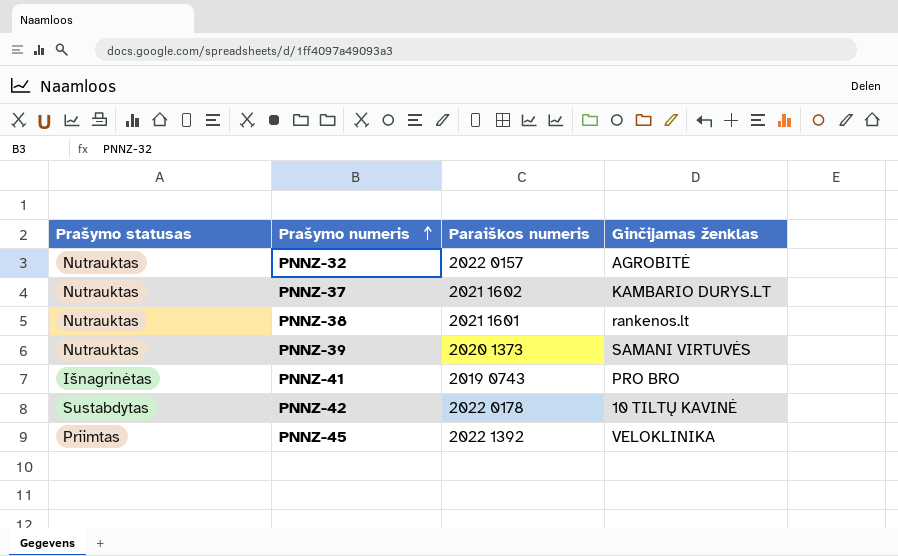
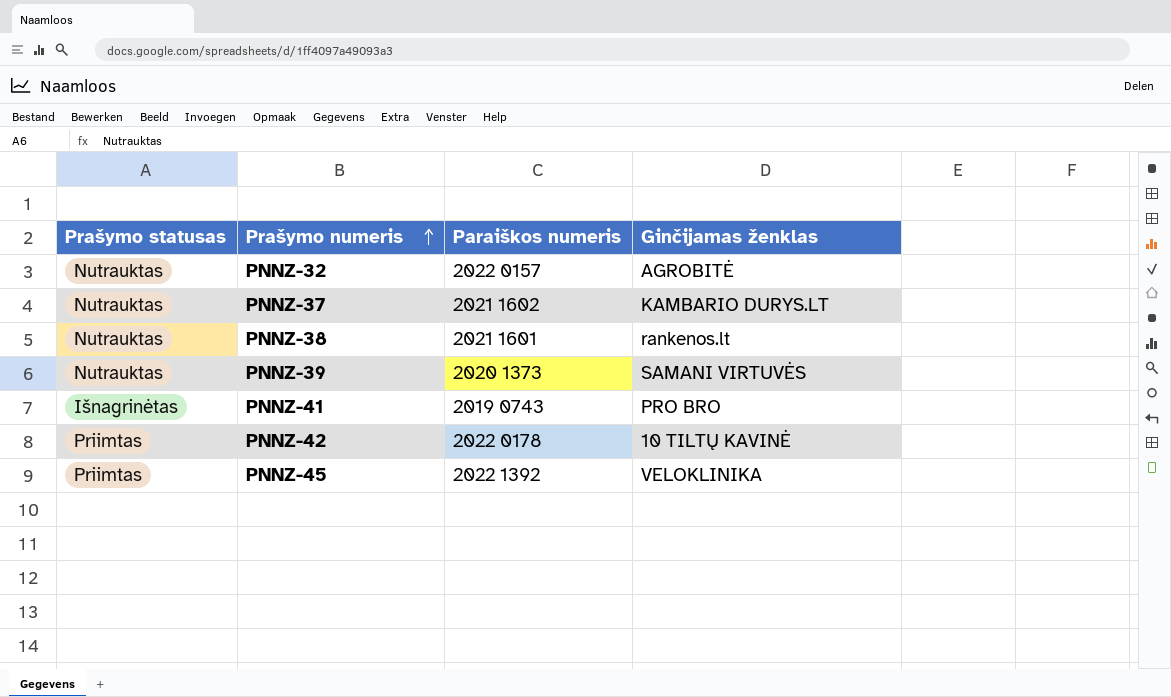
PNNZ-42 | Prašymo statusas: Sustabdytas -> Priimtas

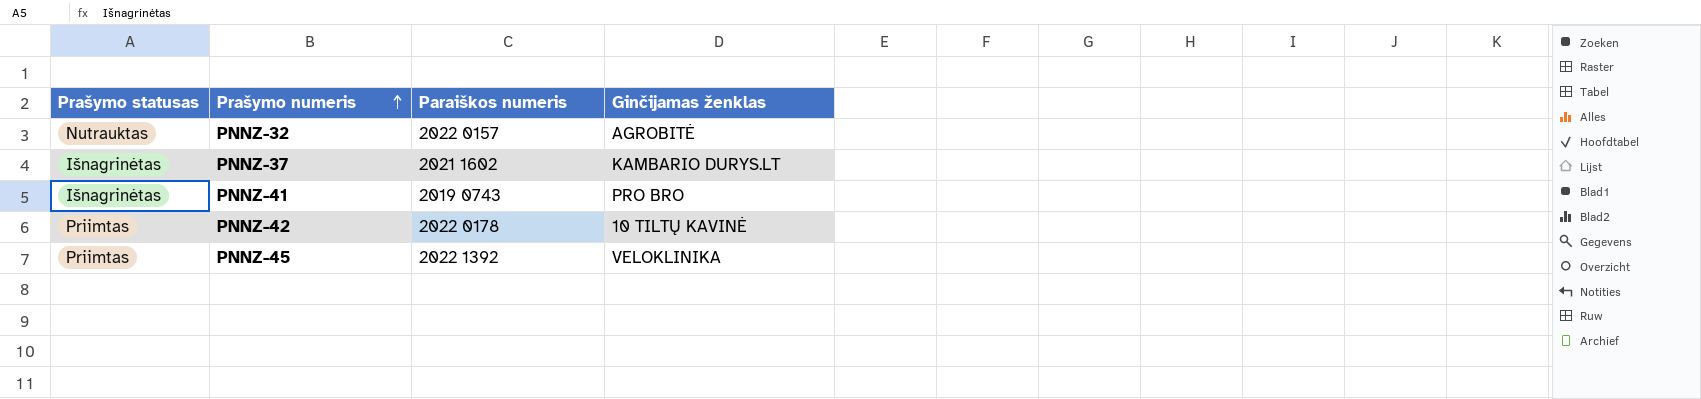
row PNNZ-38: Nutrauktas | 2021 1601 | rankenos.lt -> none
row PNNZ-39: Nutrauktas | 2020 1373 | SAMANI VIRTUVĖS -> none
PNNZ-37 | Prašymo statusas: Nutrauktas -> Išnagrinėtas

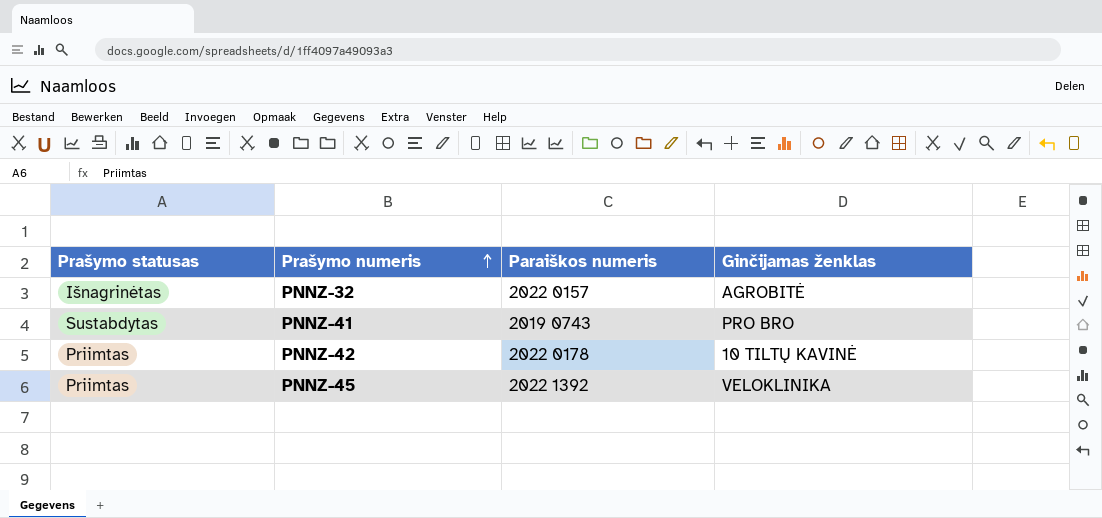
row PNNZ-37: Išnagrinėtas | 2021 1602 | KAMBARIO DURYS.LT -> none
PNNZ-32 | Prašymo statusas: Nutrauktas -> Išnagrinėtas
PNNZ-41 | Prašymo statusas: Išnagrinėtas -> Sustabdytas

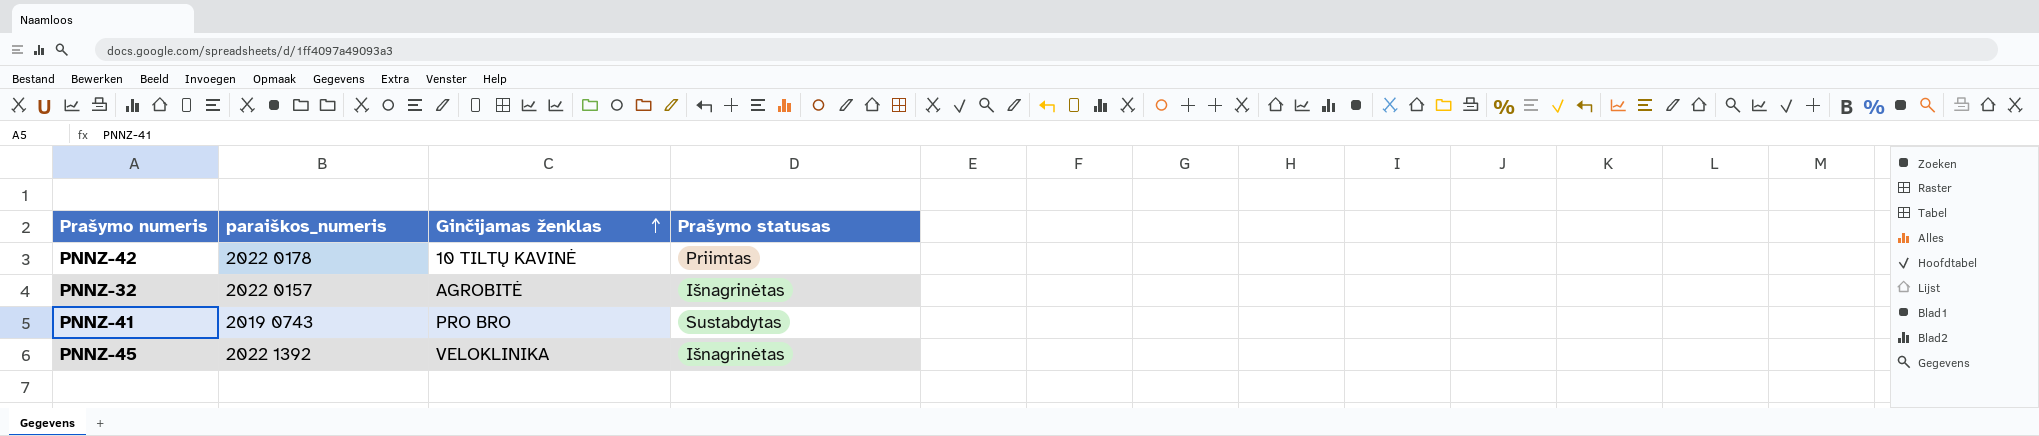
row order: Prašymo numeris ascending -> Ginčijamas ženklas ascending
column name: Paraiškos numeris -> paraiškos_numeris
column Prašymo statusas | position: 1 -> 4
PNNZ-45 | Prašymo statusas: Priimtas -> Išnagrinėtas

